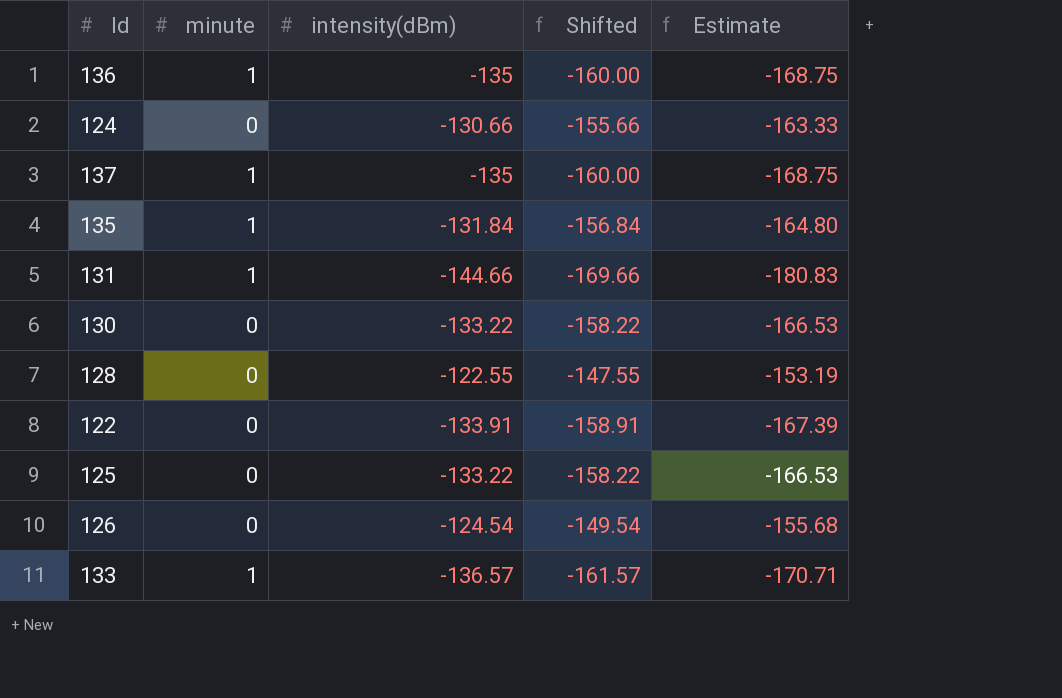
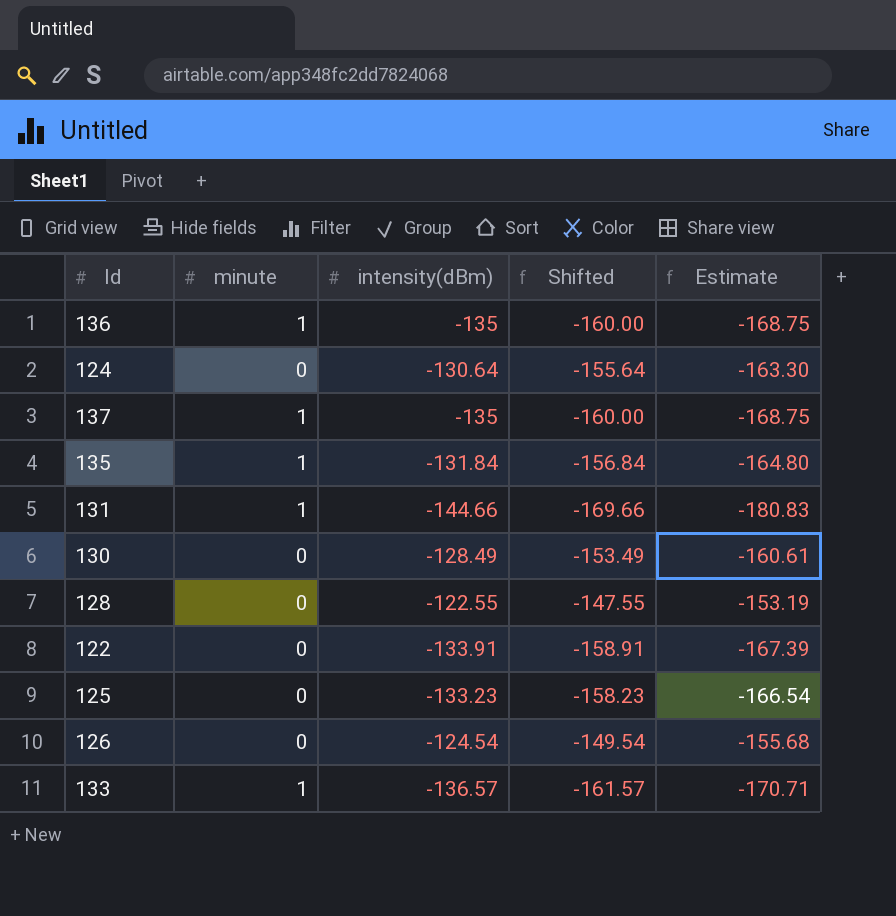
124 | intensity(dBm): -130.66 -> -130.64
124 | Shifted: -155.66 -> -155.64
124 | Estimate: -163.33 -> -163.30
130 | intensity(dBm): -133.22 -> -128.49
130 | Shifted: -158.22 -> -153.49
130 | Estimate: -166.53 -> -160.61
125 | intensity(dBm): -133.22 -> -133.23
125 | Shifted: -158.22 -> -158.23
125 | Estimate: -166.53 -> -166.54

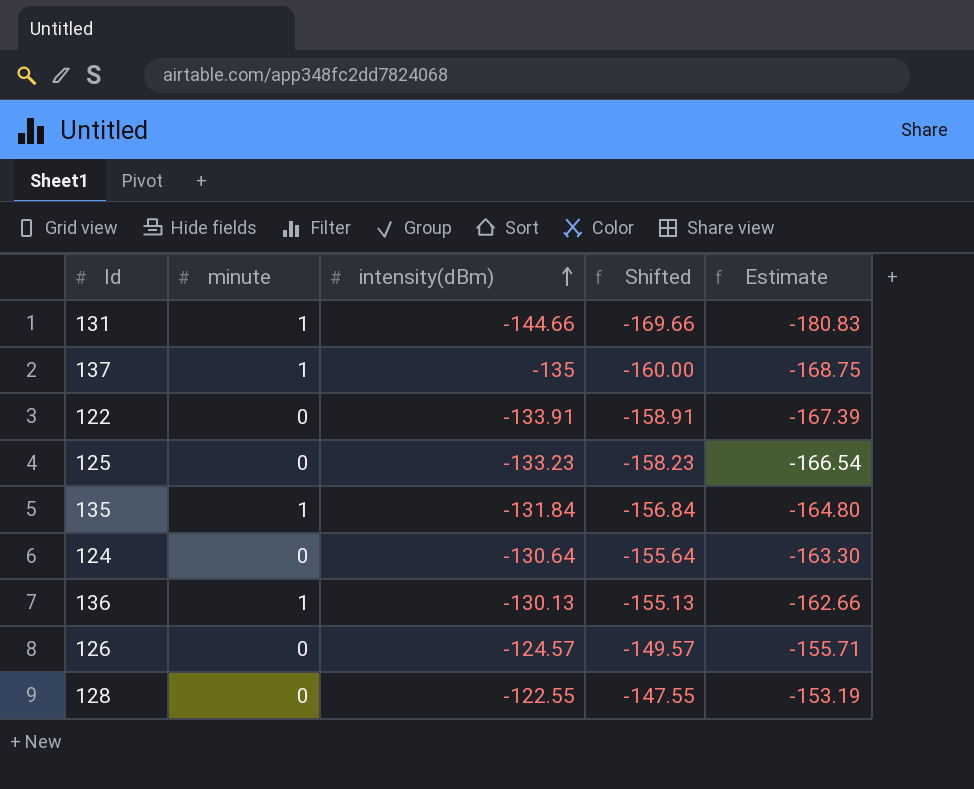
row order: none -> intensity(dBm) ascending
row 130: 0 | -128.49 | -153.49 | -160.61 -> none
row 133: 1 | -136.57 | -161.57 | -170.71 -> none
136 | intensity(dBm): -135 -> -130.13
136 | Shifted: -160.00 -> -155.13
136 | Estimate: -168.75 -> -162.66
126 | intensity(dBm): -124.54 -> -124.57
126 | Shifted: -149.54 -> -149.57
126 | Estimate: -155.68 -> -155.71

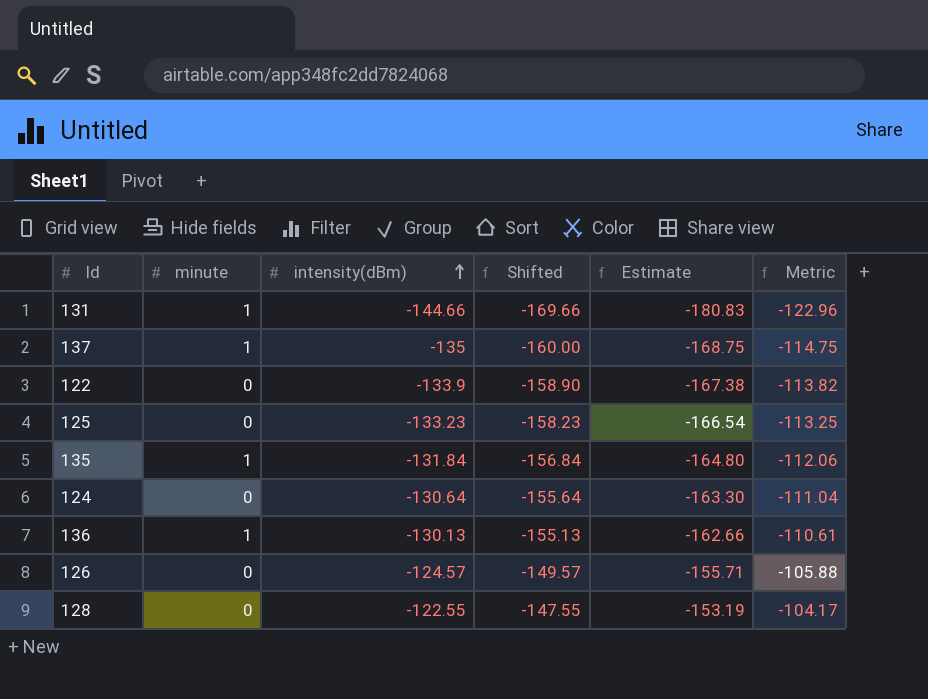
column Metric | formula: none -> [intensity(dBm)] * 0.85
122 | intensity(dBm): -133.91 -> -133.9
122 | Shifted: -158.91 -> -158.90
122 | Estimate: -167.39 -> -167.38

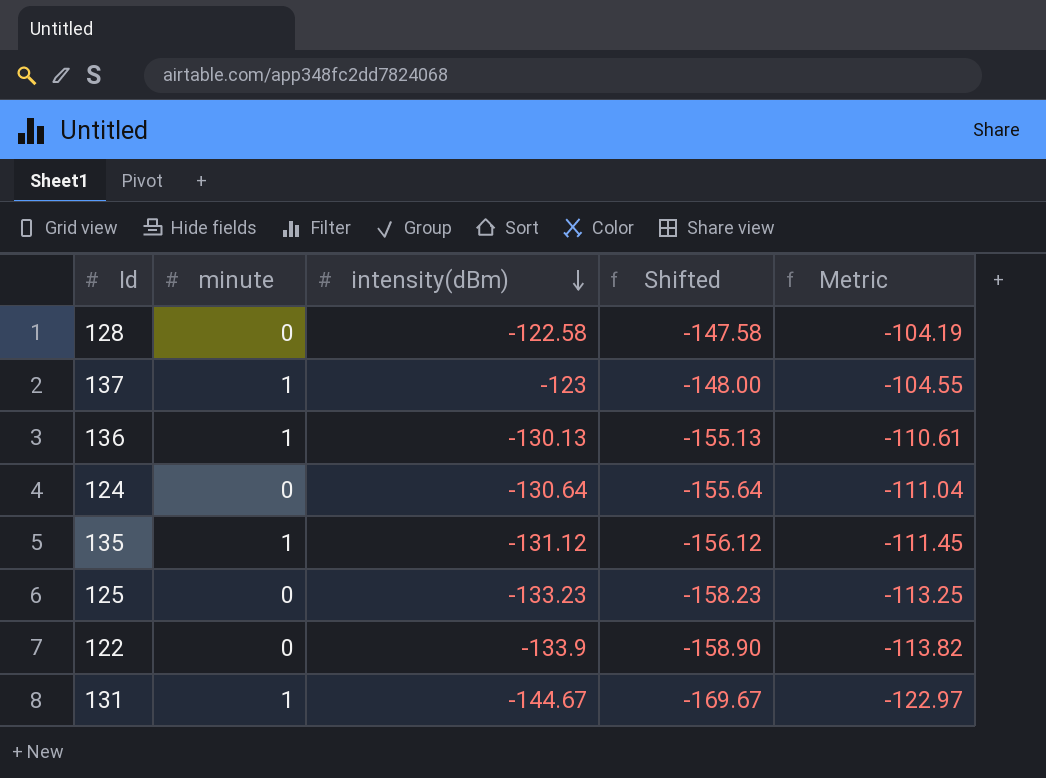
row order: intensity(dBm) ascending -> intensity(dBm) descending
column Estimate | formula: [intensity(dBm)] * 1.25 -> none
row 126: 0 | -124.57 | -149.57 | -155.71 | -105.88 -> none
128 | intensity(dBm): -122.55 -> -122.58
128 | Shifted: -147.55 -> -147.58
128 | Metric: -104.17 -> -104.19
137 | intensity(dBm): -135 -> -123
137 | Shifted: -160.00 -> -148.00
137 | Metric: -114.75 -> -104.55
135 | intensity(dBm): -131.84 -> -131.12
135 | Shifted: -156.84 -> -156.12
135 | Metric: -112.06 -> -111.45
131 | intensity(dBm): -144.66 -> -144.67
131 | Shifted: -169.66 -> -169.67
131 | Metric: -122.96 -> -122.97

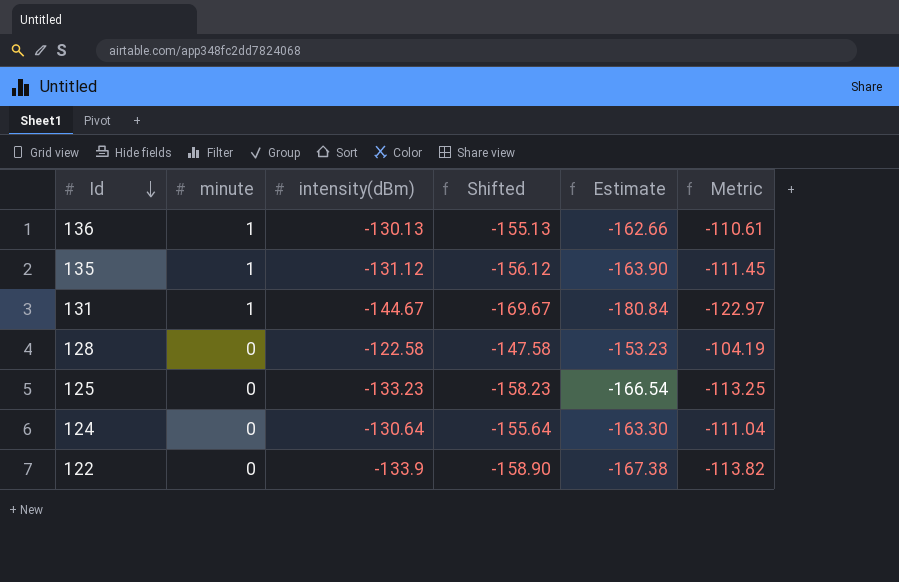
row order: intensity(dBm) descending -> Id descending
column Estimate | formula: none -> [intensity(dBm)] * 1.25
row 137: 1 | -123 | -148.00 | -104.55 -> none

